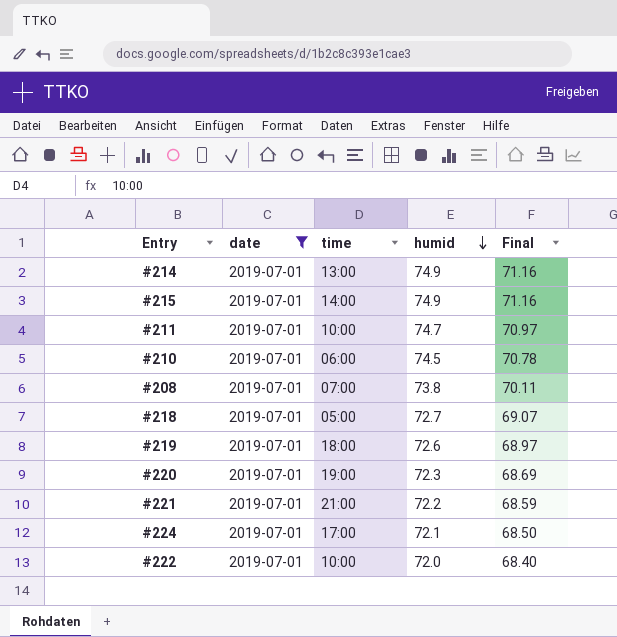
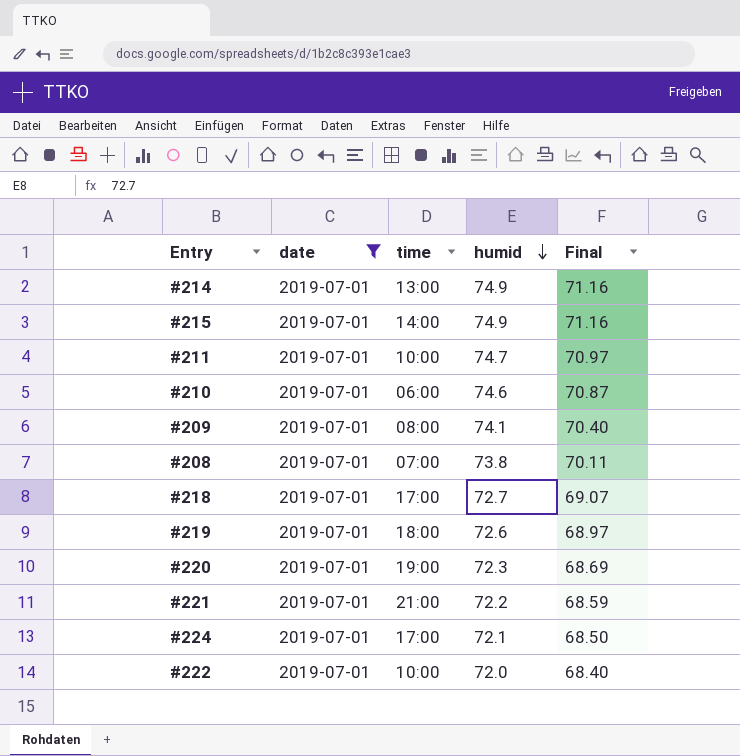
#210 | humid: 74.5 -> 74.6
#210 | Final: 70.78 -> 70.87
row #209: none -> 2019-07-01 | 08:00 | 74.1 | 70.40
#218 | time: 05:00 -> 17:00

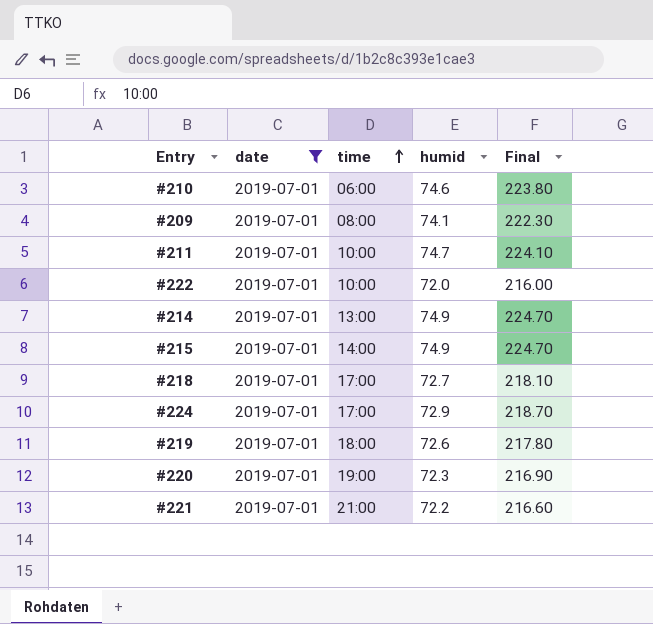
row order: humid descending -> time ascending
column Final | formula: [humid] * 0.95 -> [humid] * 3
row #208: 2019-07-01 | 07:00 | 73.8 | 70.11 -> none
#224 | humid: 72.1 -> 72.9

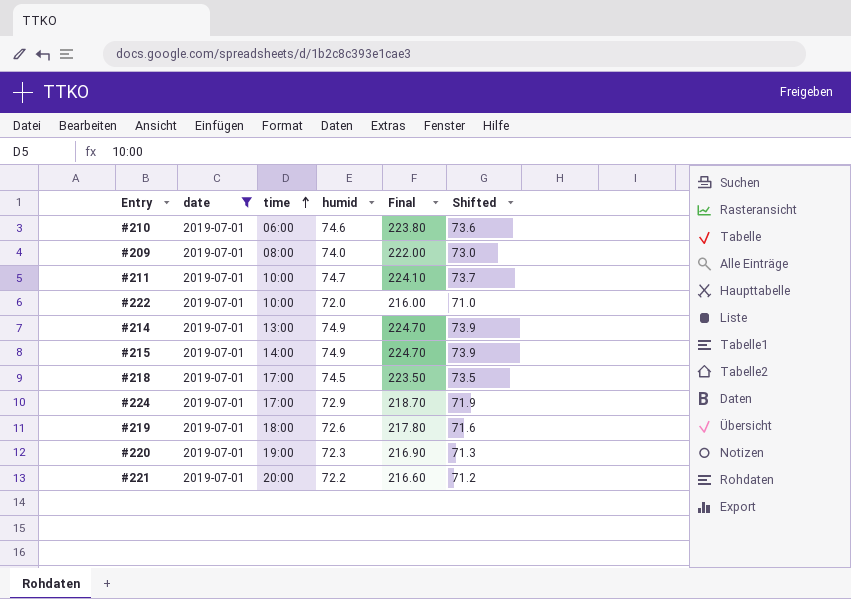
column Shifted | formula: none -> [humid] - 1
#209 | humid: 74.1 -> 74.0
#209 | Final: 222.30 -> 222.00
#218 | humid: 72.7 -> 74.5
#218 | Final: 218.10 -> 223.50
#221 | time: 21:00 -> 20:00

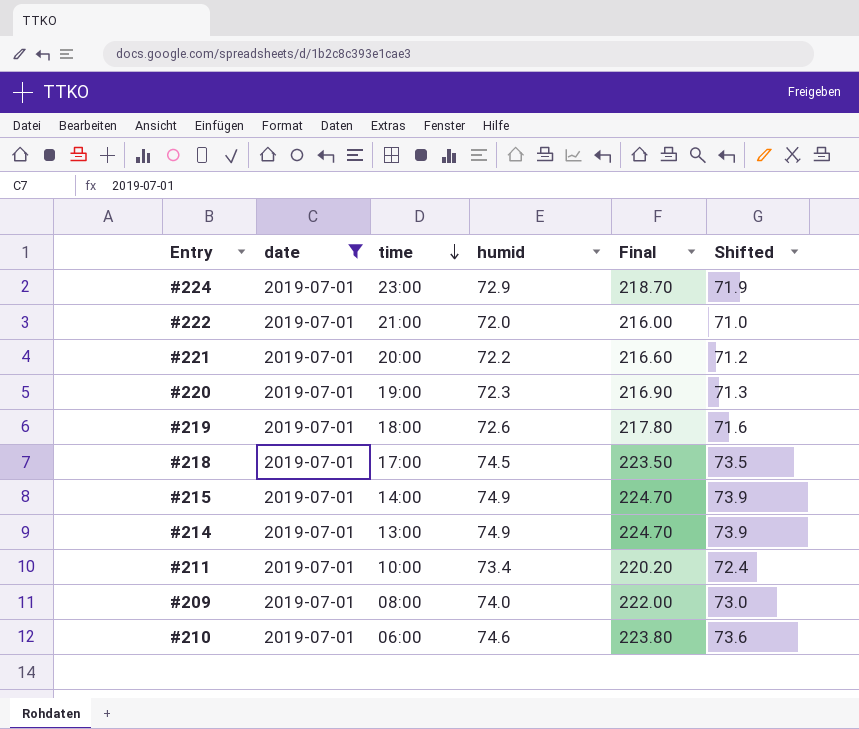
row order: time ascending -> time descending
#224 | time: 17:00 -> 23:00
#222 | time: 10:00 -> 21:00
#211 | humid: 74.7 -> 73.4
#211 | Final: 224.10 -> 220.20
#211 | Shifted: 73.7 -> 72.4

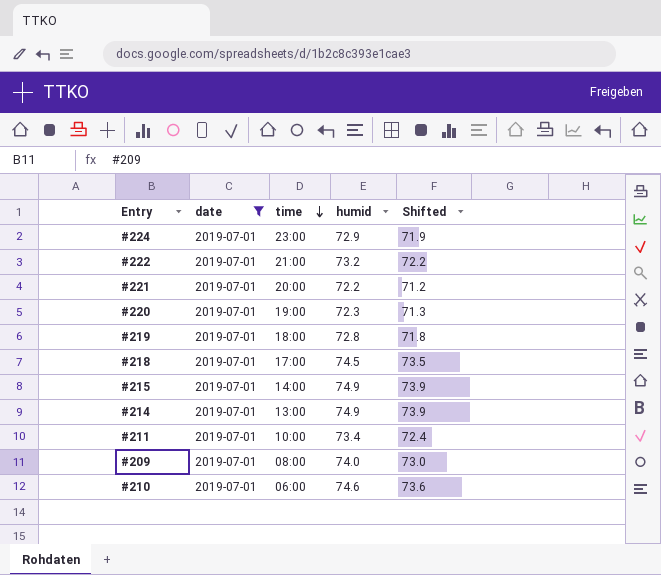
column Final | formula: [humid] * 3 -> none
#222 | humid: 72.0 -> 73.2
#222 | Shifted: 71.0 -> 72.2
#219 | humid: 72.6 -> 72.8
#219 | Shifted: 71.6 -> 71.8

